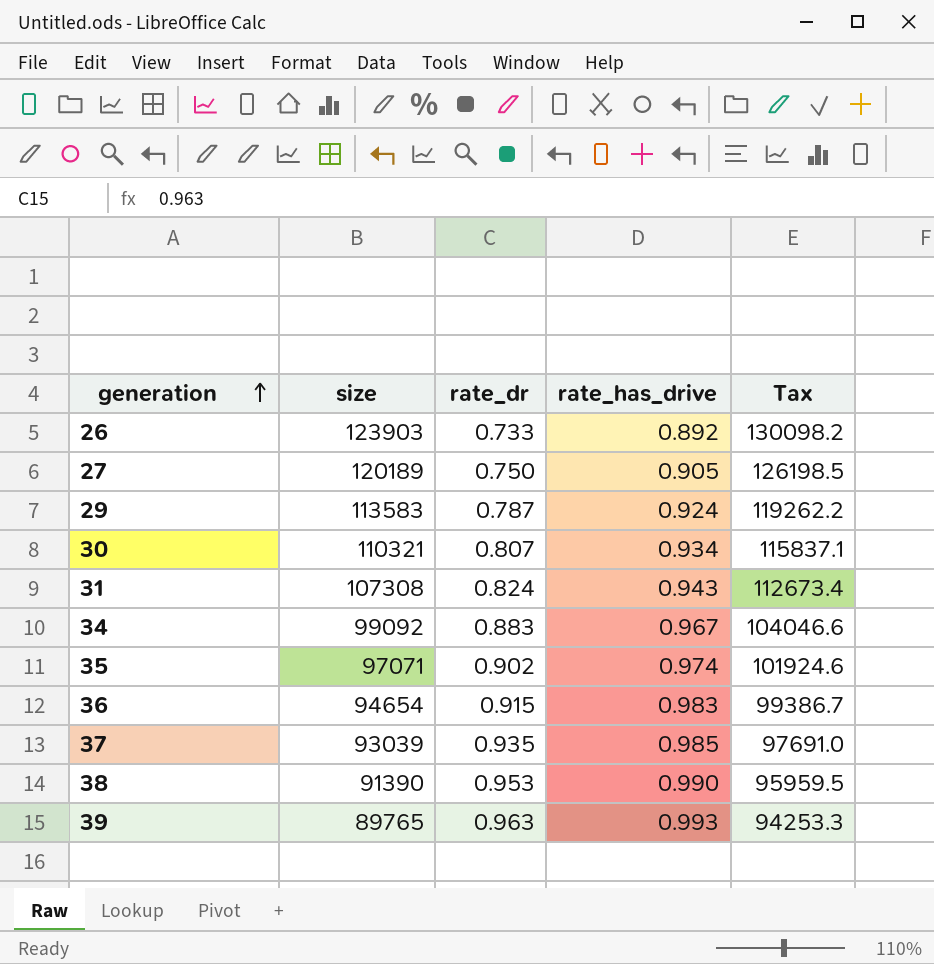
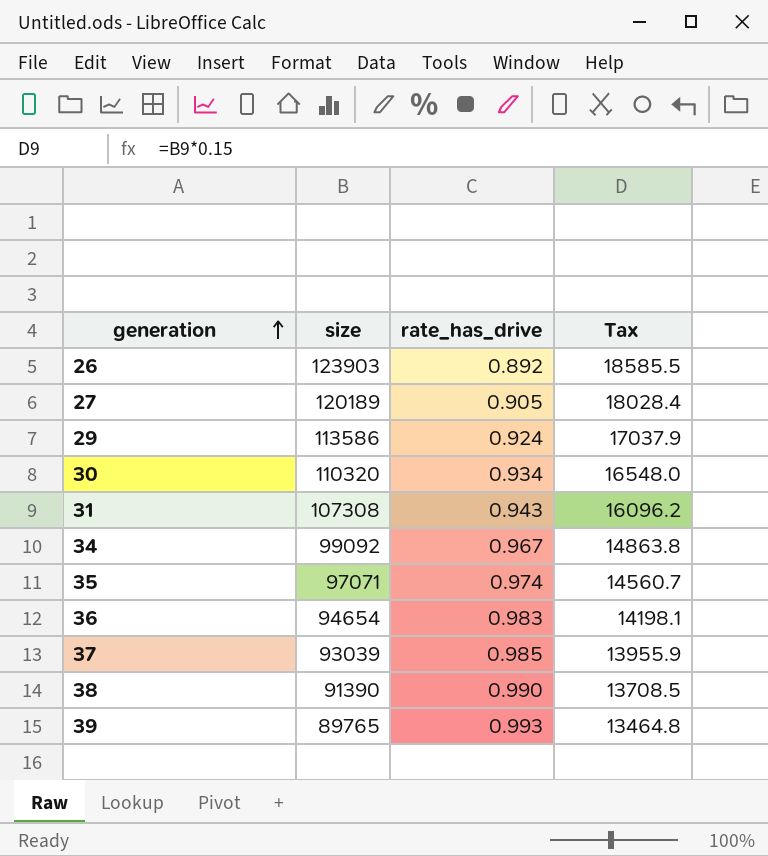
column rate_dr | position: 3 -> none
column Tax | formula: [size] * 1.05 -> [size] * 0.15
29 | size: 113583 -> 113586
30 | size: 110321 -> 110320

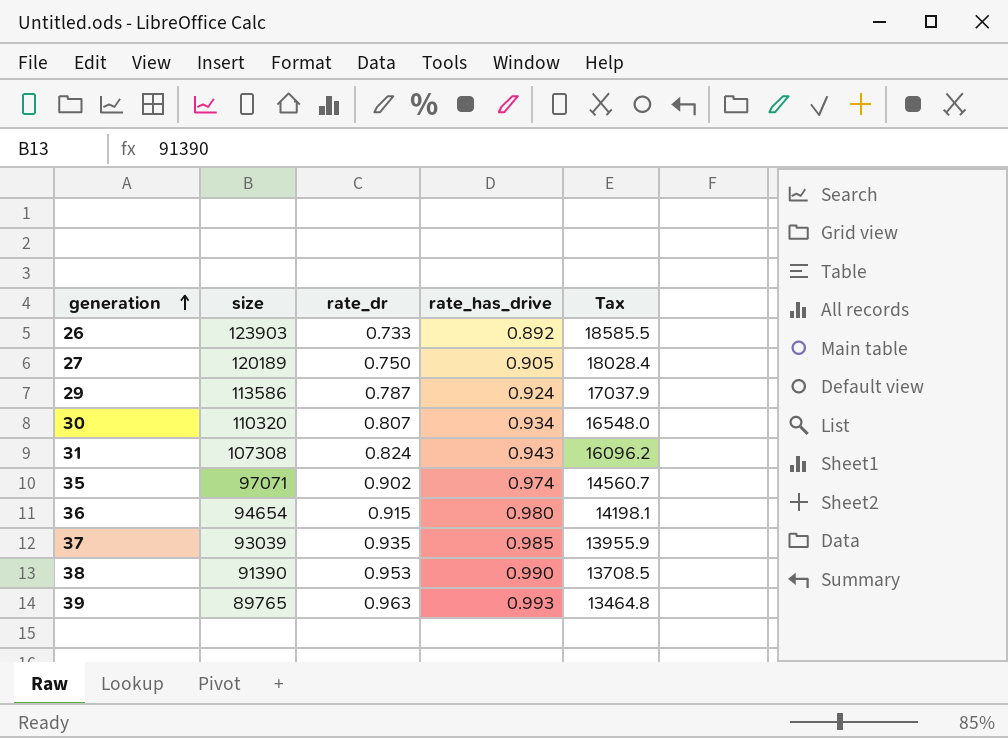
column rate_dr | position: none -> 3
row 34: 99092 | 0.967 | 14863.8 -> none
36 | rate_has_drive: 0.983 -> 0.980

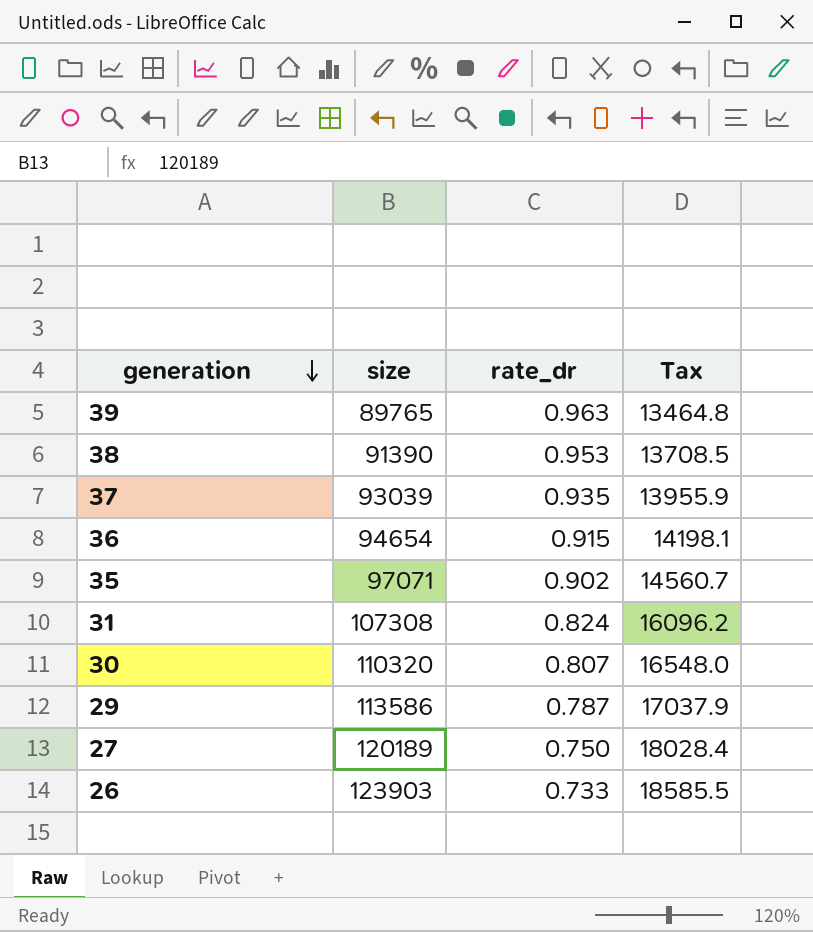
row order: generation ascending -> generation descending
column rate_has_drive | position: 4 -> none

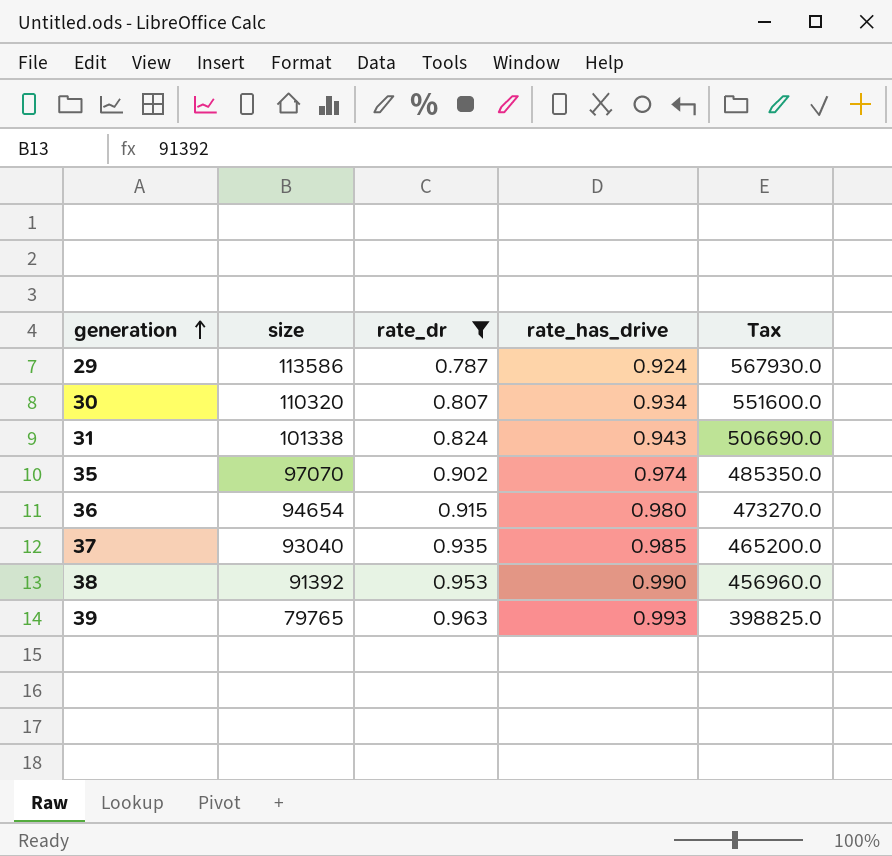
filter: none -> rate_dr >= 0.787
row order: generation descending -> generation ascending
column rate_has_drive | position: none -> 4
column Tax | formula: [size] * 0.15 -> [size] * 5
31 | size: 107308 -> 101338
35 | size: 97071 -> 97070
37 | size: 93039 -> 93040
38 | size: 91390 -> 91392
39 | size: 89765 -> 79765

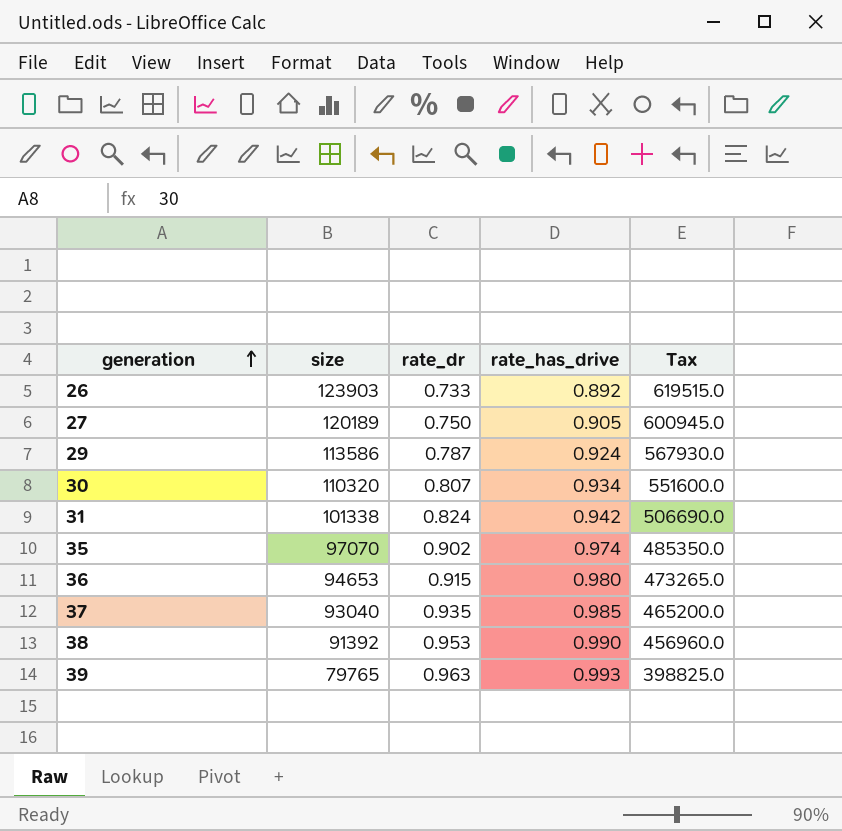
filter: rate_dr >= 0.787 -> none
31 | rate_has_drive: 0.943 -> 0.942
36 | size: 94654 -> 94653
36 | Tax: 473270.0 -> 473265.0

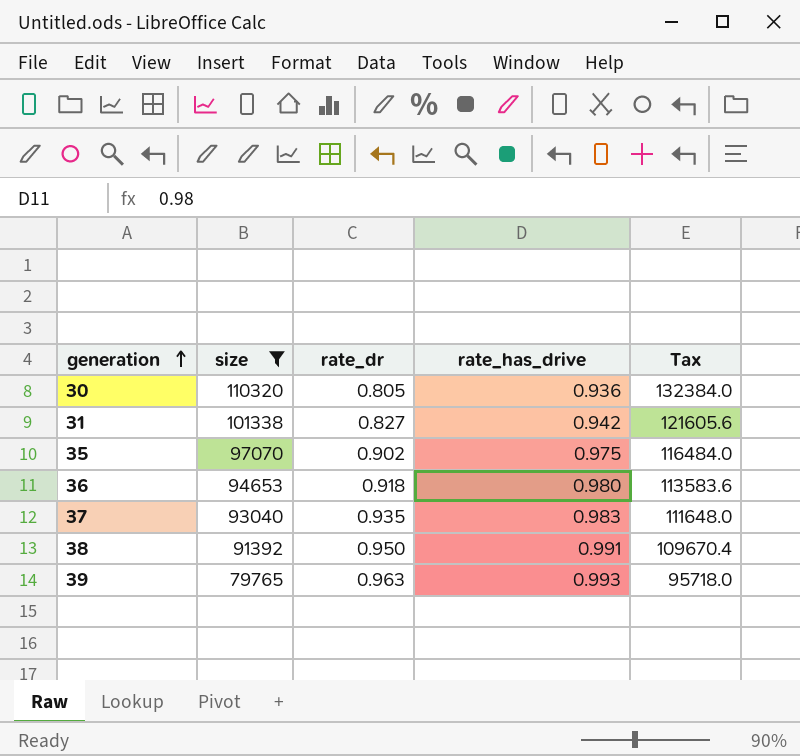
filter: none -> size <= 110320
column Tax | formula: [size] * 5 -> [size] * 1.2
30 | rate_dr: 0.807 -> 0.805
30 | rate_has_drive: 0.934 -> 0.936
31 | rate_dr: 0.824 -> 0.827
35 | rate_has_drive: 0.974 -> 0.975
36 | rate_dr: 0.915 -> 0.918
37 | rate_has_drive: 0.985 -> 0.983
38 | rate_dr: 0.953 -> 0.950
38 | rate_has_drive: 0.990 -> 0.991

